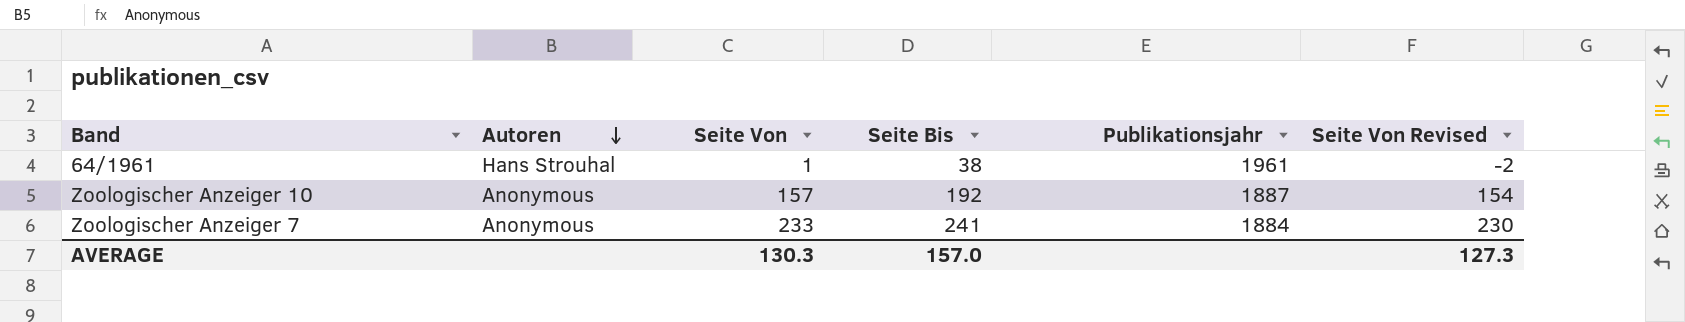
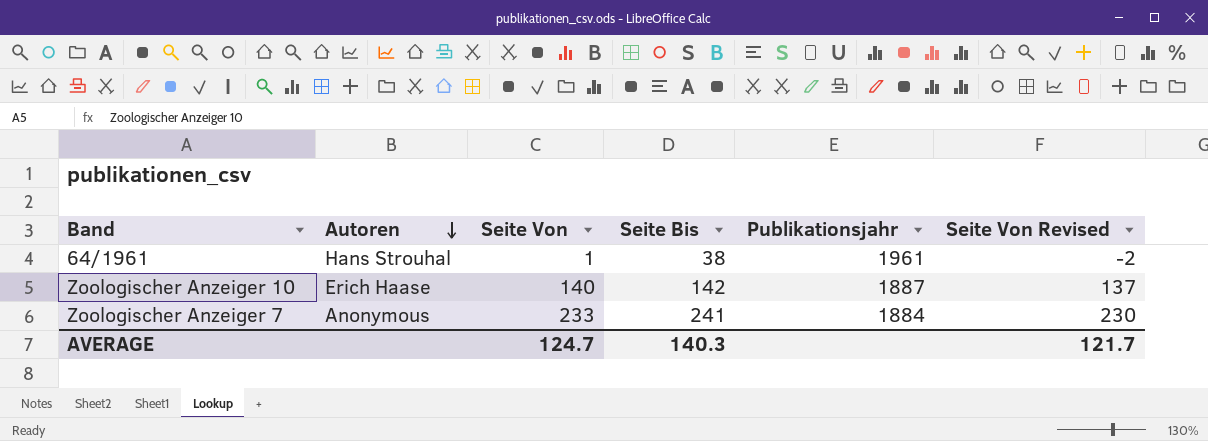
Zoologischer Anzeiger 10 | Autoren: Anonymous -> Erich Haase
Zoologischer Anzeiger 10 | Seite Von: 157 -> 140
Zoologischer Anzeiger 10 | Seite Bis: 192 -> 142
Zoologischer Anzeiger 10 | Seite Von Revised: 154 -> 137
AVERAGE | Seite Von: 130.3 -> 124.7
AVERAGE | Seite Bis: 157.0 -> 140.3
AVERAGE | Seite Von Revised: 127.3 -> 121.7

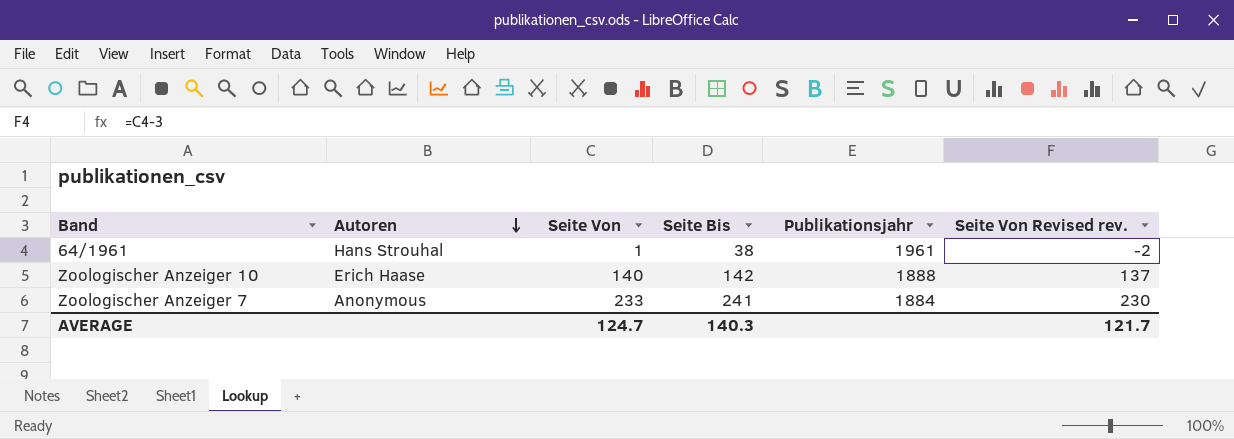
column name: Seite Von Revised -> Seite Von Revised rev.
Zoologischer Anzeiger 10 | Publikationsjahr: 1887 -> 1888

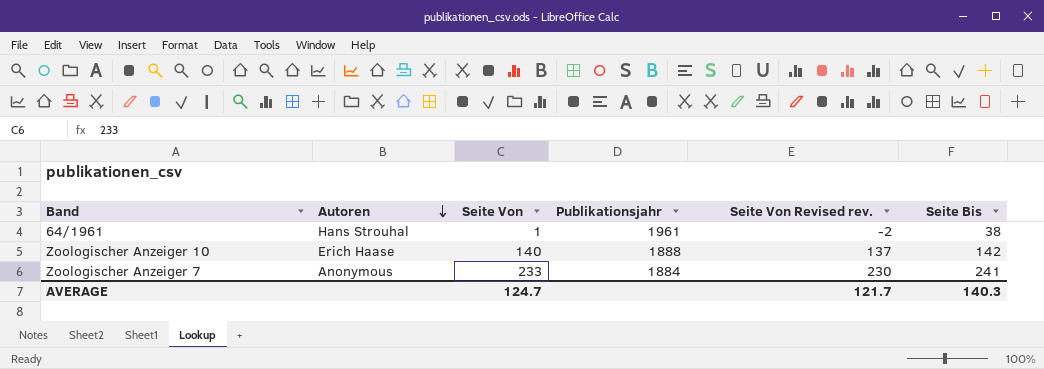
column Seite Bis | position: 4 -> 6

